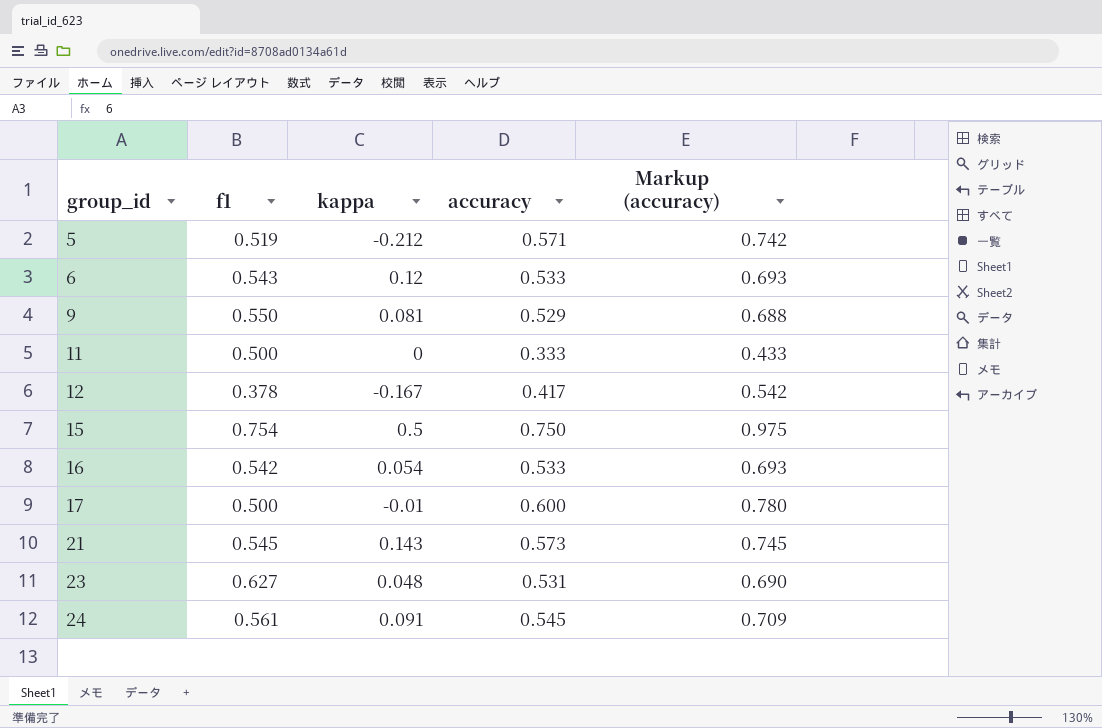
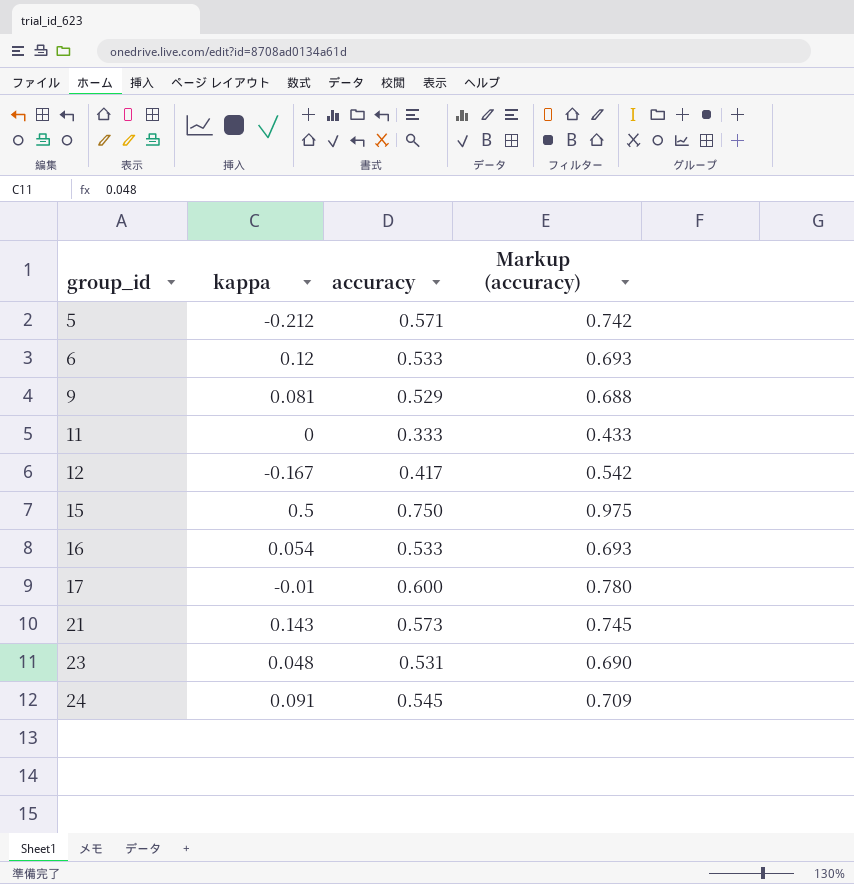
column f1 | position: 2 -> none

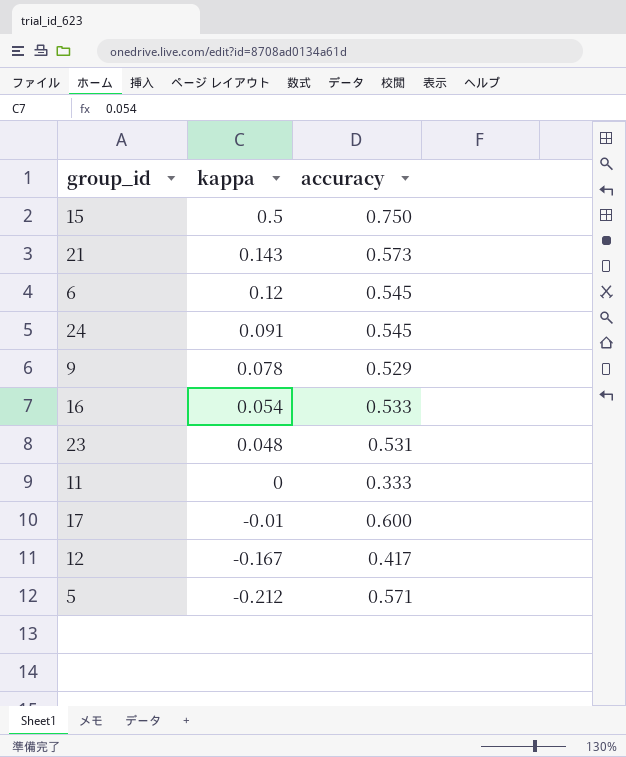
row order: group_id ascending -> kappa descending
column Markup (accuracy) | formula: [accuracy] * 1.3 -> none
6 | accuracy: 0.533 -> 0.545
9 | kappa: 0.081 -> 0.078

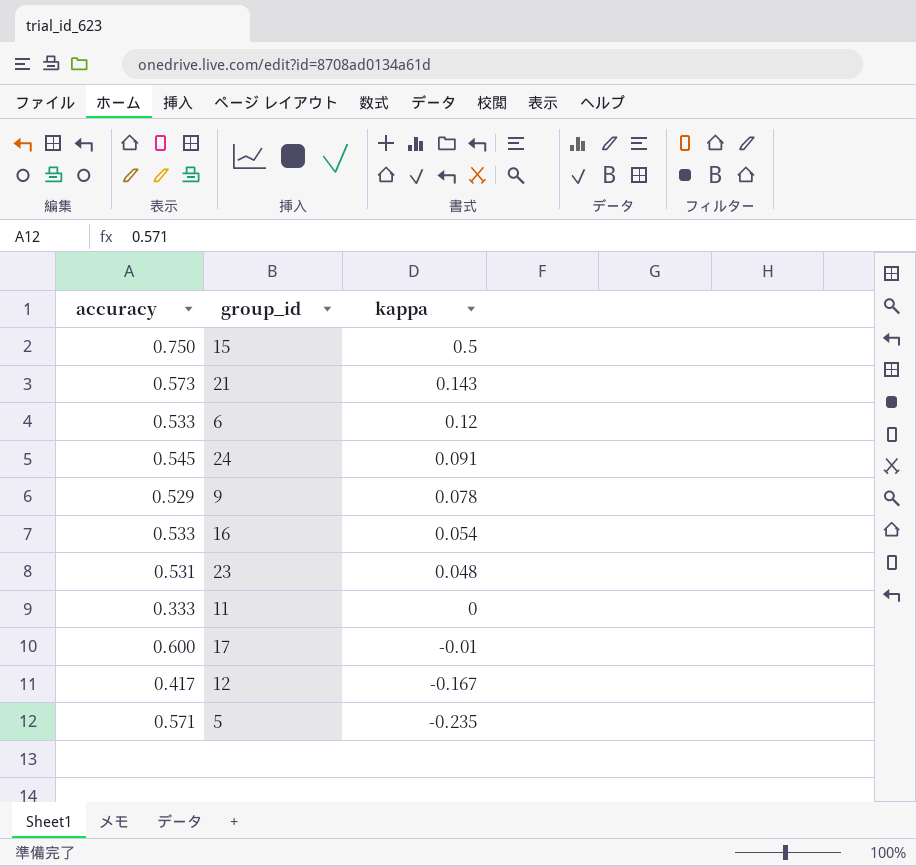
column accuracy | position: 3 -> 1
6 | accuracy: 0.545 -> 0.533
5 | kappa: -0.212 -> -0.235

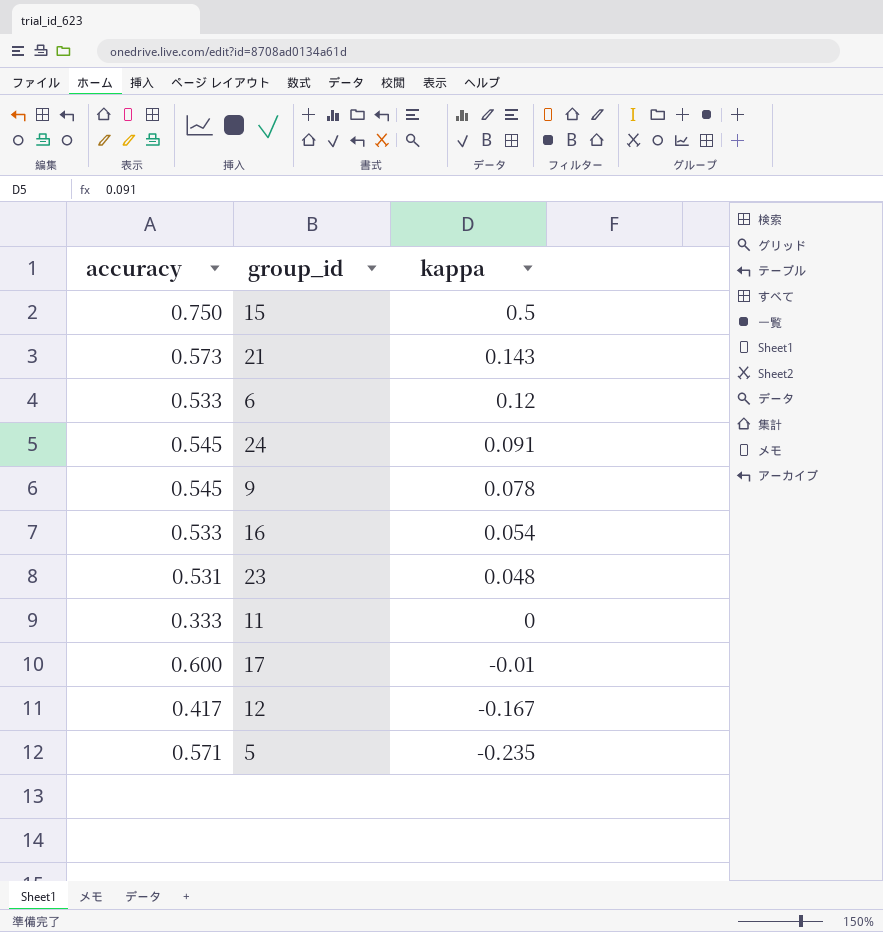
9 | accuracy: 0.529 -> 0.545

